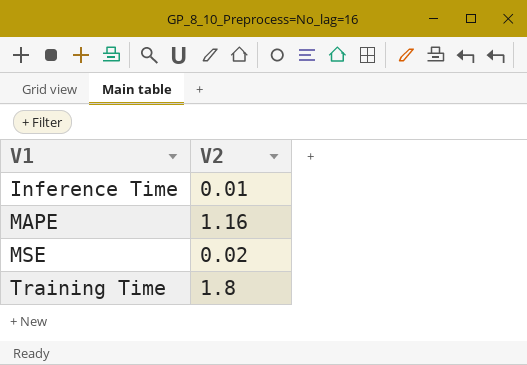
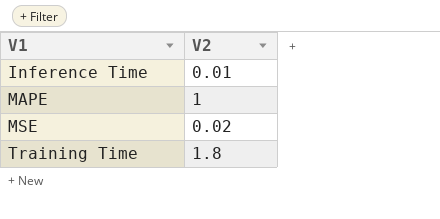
MAPE | V2: 1.16 -> 1

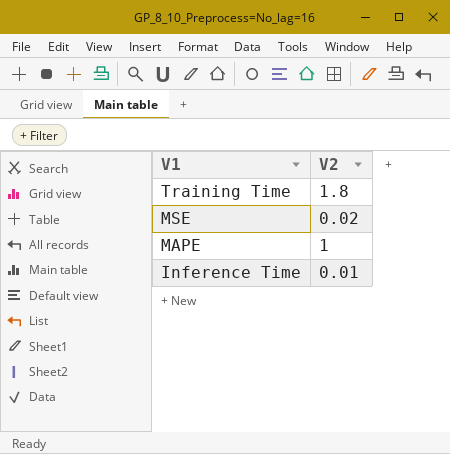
row order: V1 ascending -> V1 descending

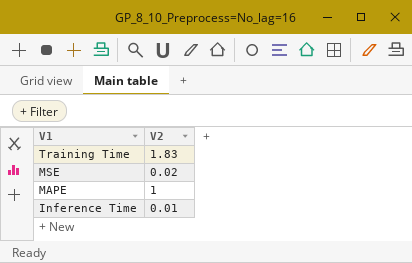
Training Time | V2: 1.8 -> 1.83

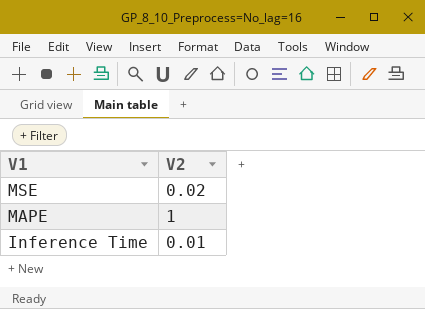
row Training Time: 1.83 -> none

